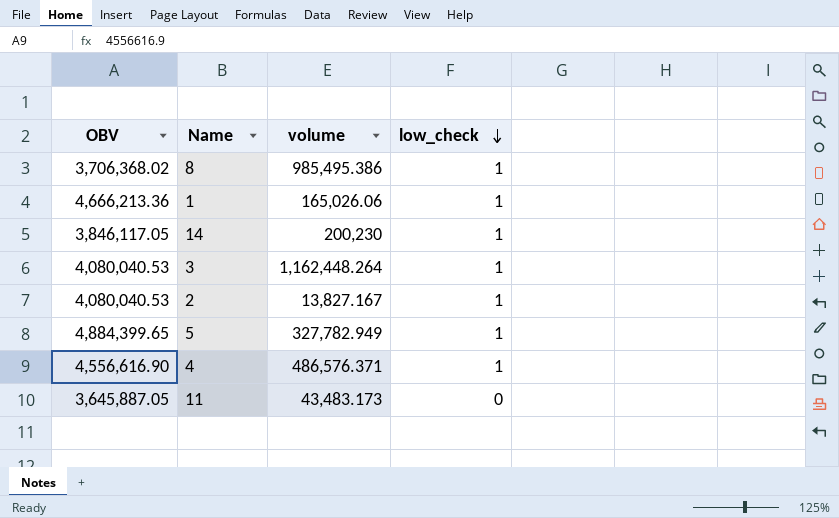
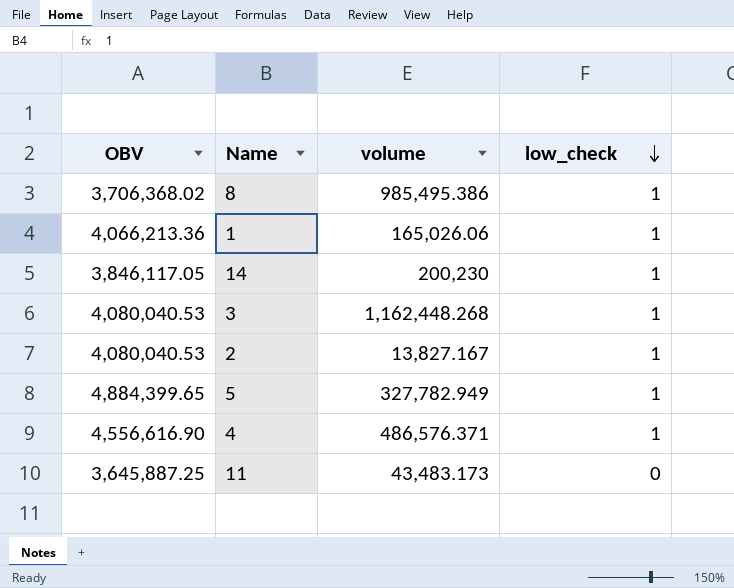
1 | OBV: 4,666,213.36 -> 4,066,213.36
3 | volume: 1,162,448.264 -> 1,162,448.268
11 | OBV: 3,645,887.05 -> 3,645,887.25

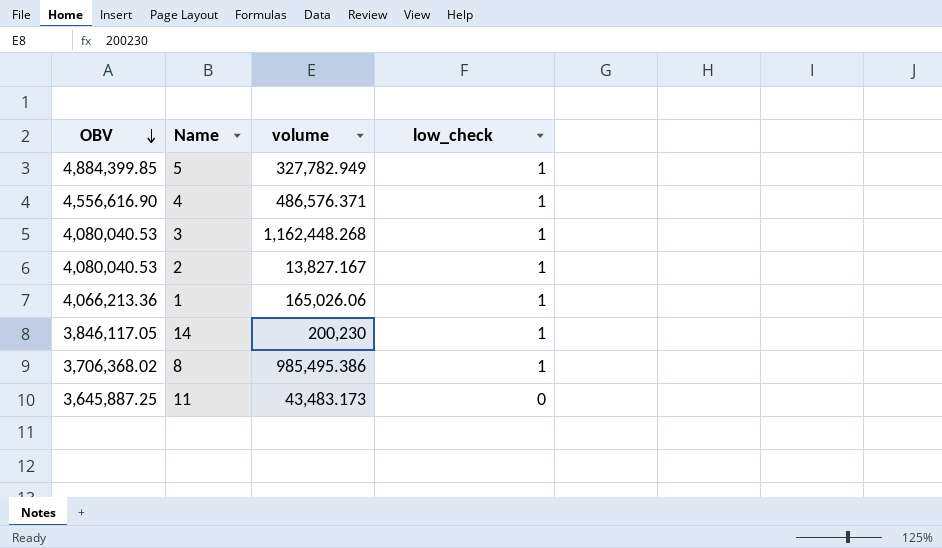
row order: low_check descending -> OBV descending
5 | OBV: 4,884,399.65 -> 4,884,399.85

